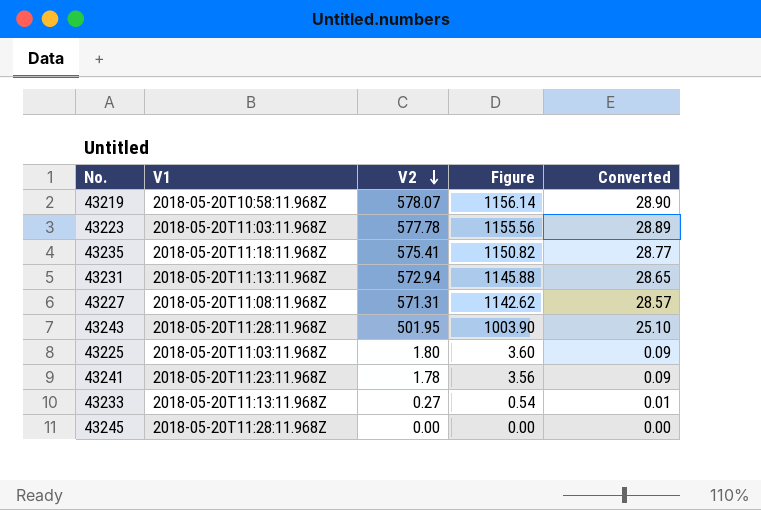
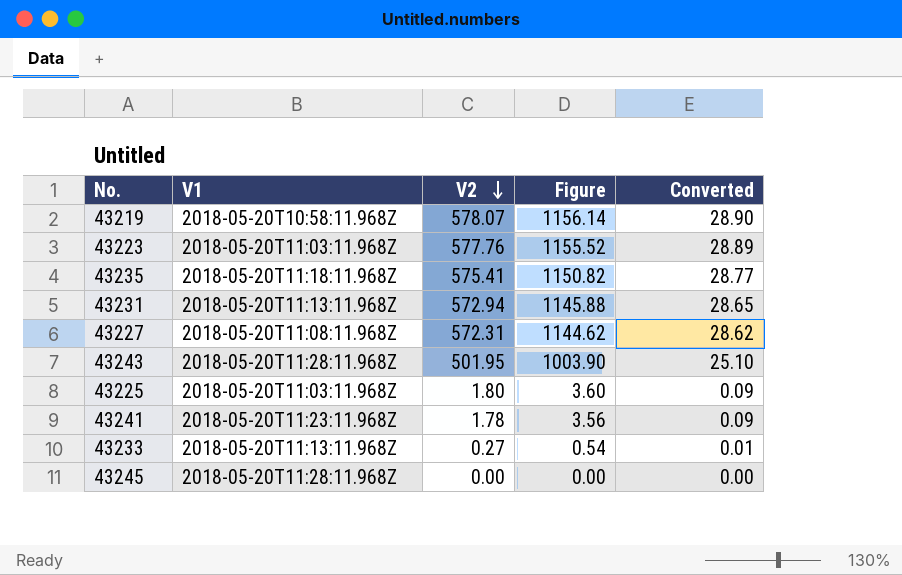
43223 | V2: 577.78 -> 577.76
43223 | Figure: 1155.56 -> 1155.52
43227 | V2: 571.31 -> 572.31
43227 | Figure: 1142.62 -> 1144.62
43227 | Converted: 28.57 -> 28.62

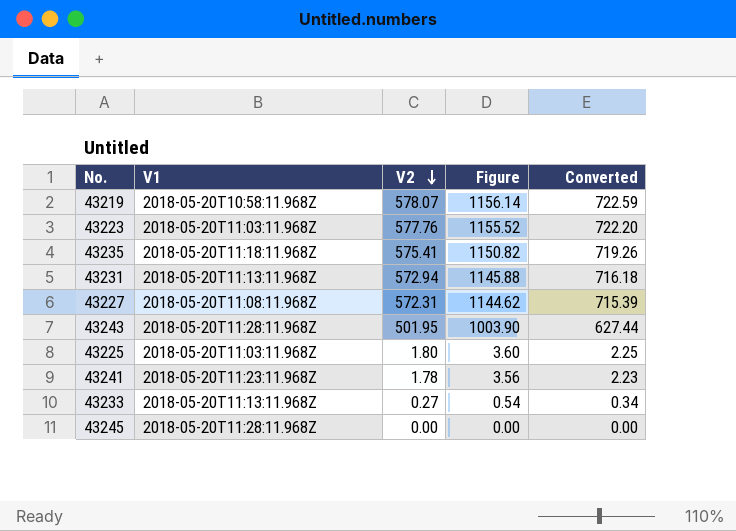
column Converted | formula: [V2] * 0.05 -> [V2] * 1.25

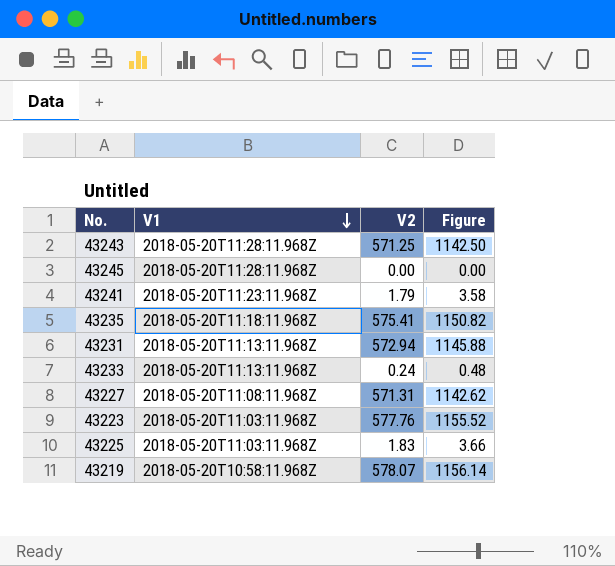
row order: V2 descending -> V1 descending
column Converted | formula: [V2] * 1.25 -> none
43243 | V2: 501.95 -> 571.25
43243 | Figure: 1003.90 -> 1142.50
43241 | V2: 1.78 -> 1.79
43241 | Figure: 3.56 -> 3.58
43233 | V2: 0.27 -> 0.24
43233 | Figure: 0.54 -> 0.48
43227 | V2: 572.31 -> 571.31
43227 | Figure: 1144.62 -> 1142.62
43225 | V2: 1.80 -> 1.83
43225 | Figure: 3.60 -> 3.66

